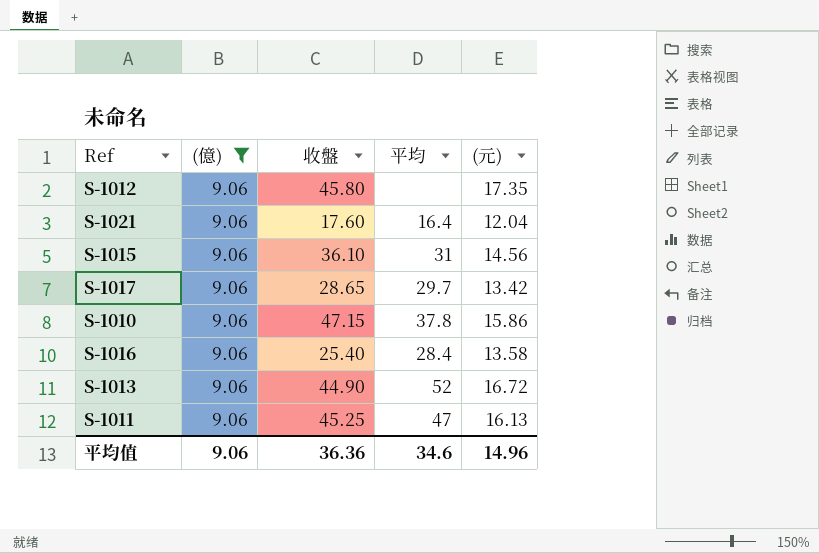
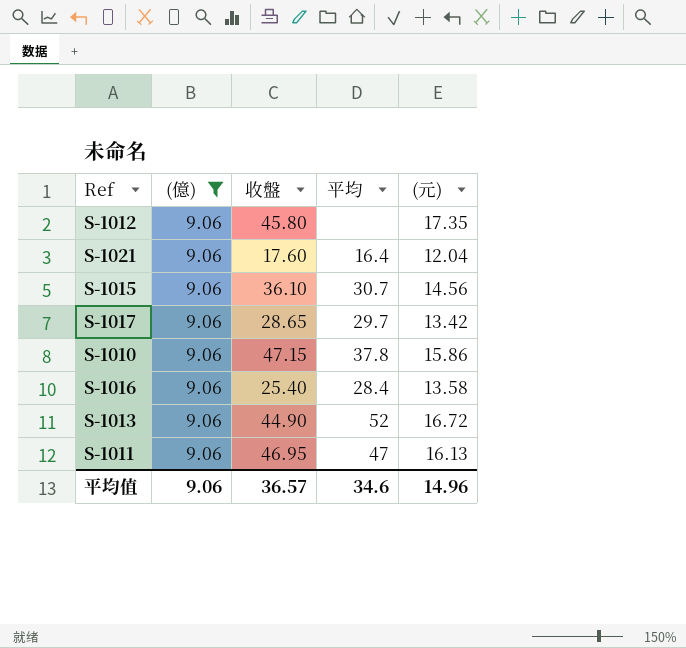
S-1015 | 平均: 31 -> 30.7
S-1011 | 收盤: 45.25 -> 46.95
平均值 | 收盤: 36.36 -> 36.57

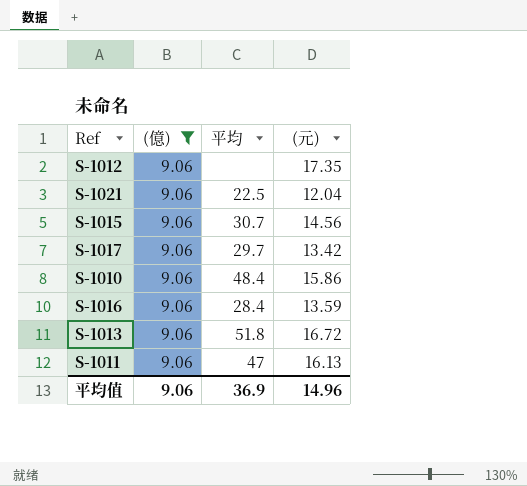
column 收盤 | position: 3 -> none
S-1021 | 平均: 16.4 -> 22.5
S-1010 | 平均: 37.8 -> 48.4
S-1016 | (元): 13.58 -> 13.59
S-1013 | 平均: 52 -> 51.8
平均值 | 平均: 34.6 -> 36.9

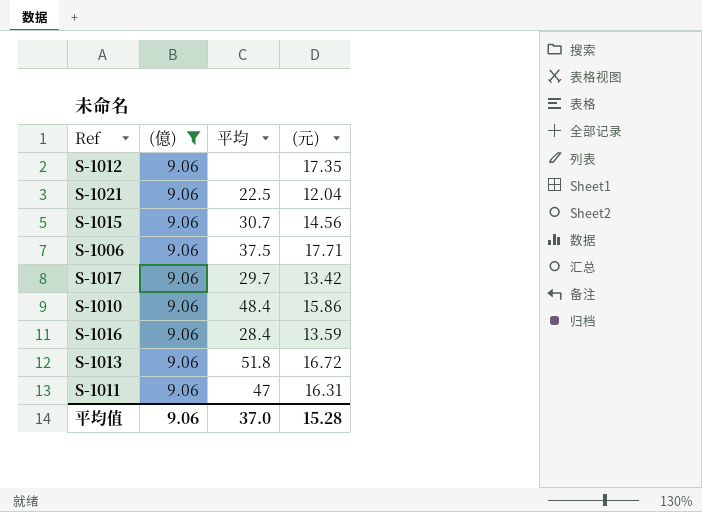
row S-1006: none -> 9.06 | 37.5 | 17.71
S-1011 | (元): 16.13 -> 16.31
平均值 | 平均: 36.9 -> 37.0
平均值 | (元): 14.96 -> 15.28

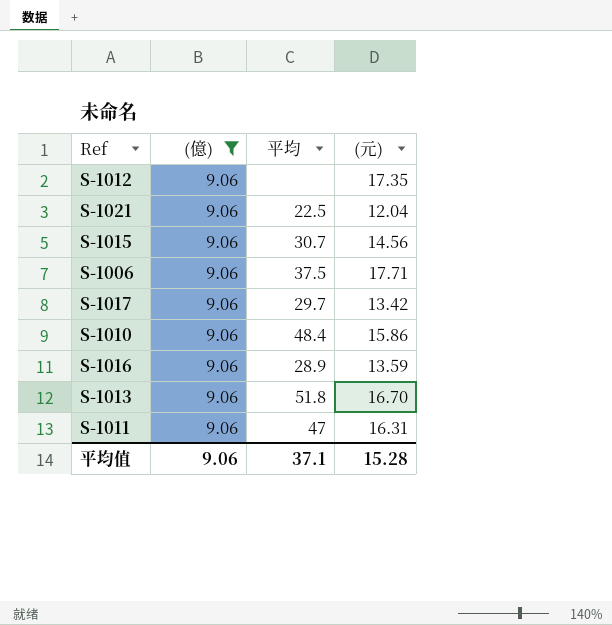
S-1016 | 平均: 28.4 -> 28.9
S-1013 | (元): 16.72 -> 16.70
平均值 | 平均: 37.0 -> 37.1

